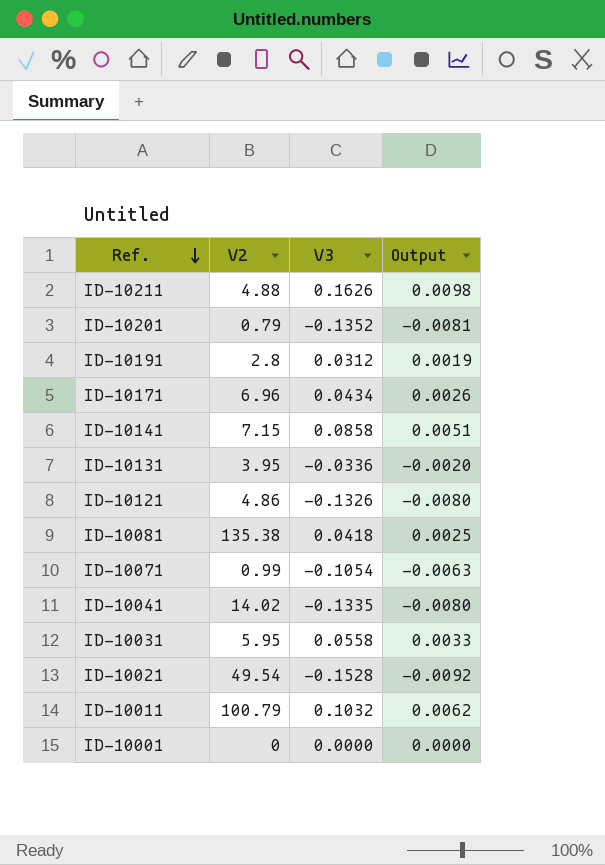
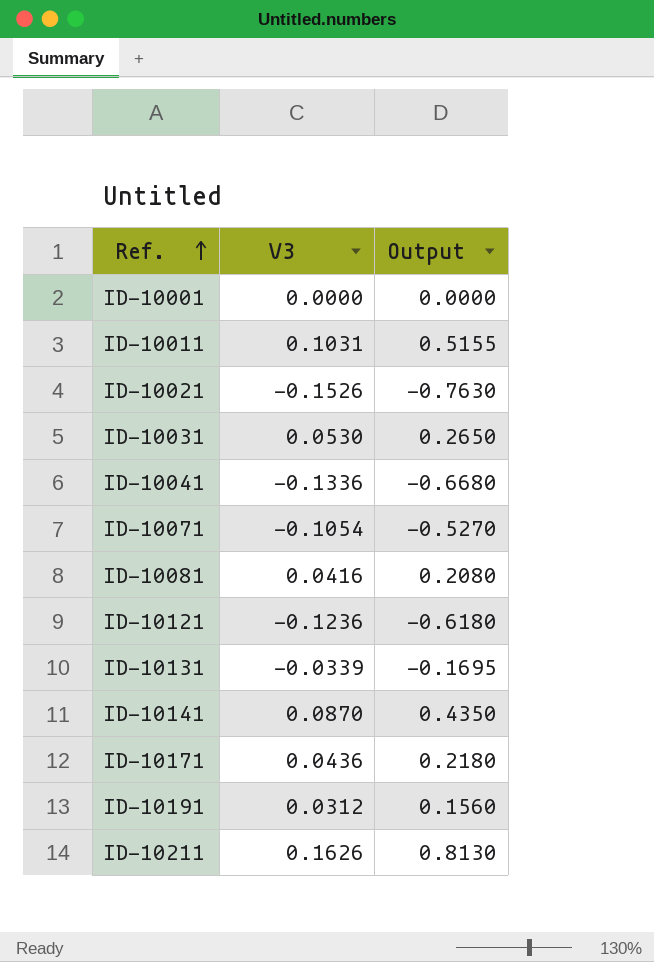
row order: Ref. descending -> Ref. ascending
column V2 | position: 2 -> none
column Output | formula: [V3] * 0.06 -> [V3] * 5
row ID-10201: 0.79 | -0.1352 | -0.0081 -> none
ID-10011 | V3: 0.1032 -> 0.1031
ID-10021 | V3: -0.1528 -> -0.1526
ID-10031 | V3: 0.0558 -> 0.0530
ID-10041 | V3: -0.1335 -> -0.1336
ID-10081 | V3: 0.0418 -> 0.0416
ID-10121 | V3: -0.1326 -> -0.1236
ID-10131 | V3: -0.0336 -> -0.0339
ID-10141 | V3: 0.0858 -> 0.0870
ID-10171 | V3: 0.0434 -> 0.0436

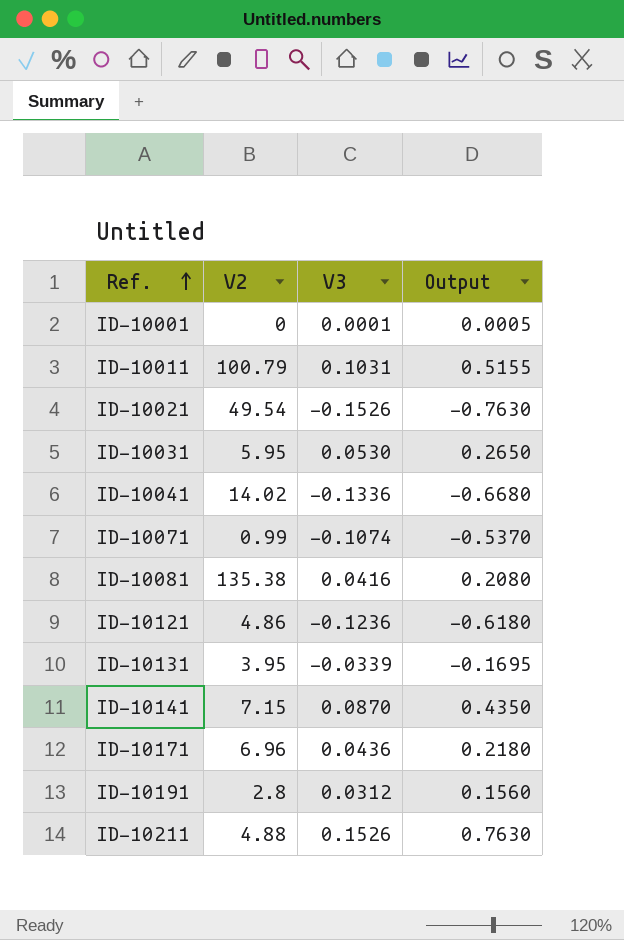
column V2 | position: none -> 2
ID-10001 | V3: 0.0000 -> 0.0001
ID-10001 | Output: 0.0000 -> 0.0005
ID-10071 | V3: -0.1054 -> -0.1074
ID-10071 | Output: -0.5270 -> -0.5370
ID-10211 | V3: 0.1626 -> 0.1526
ID-10211 | Output: 0.8130 -> 0.7630

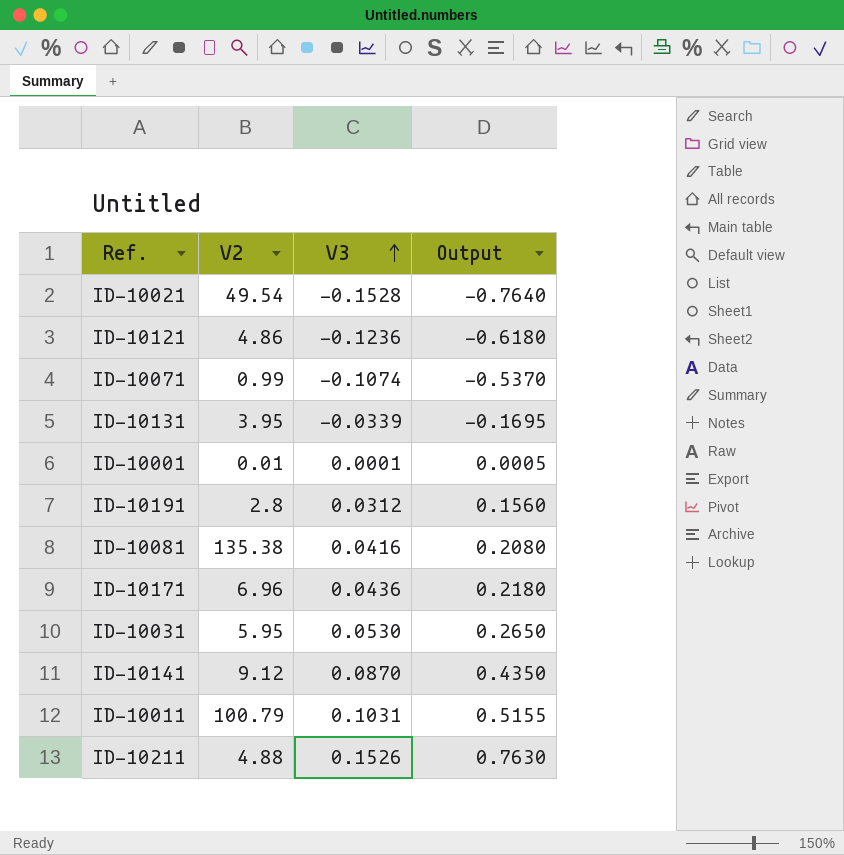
row order: Ref. ascending -> V3 ascending
row ID-10041: 14.02 | -0.1336 | -0.6680 -> none
ID-10021 | V3: -0.1526 -> -0.1528
ID-10021 | Output: -0.7630 -> -0.7640
ID-10001 | V2: 0 -> 0.01
ID-10141 | V2: 7.15 -> 9.12

